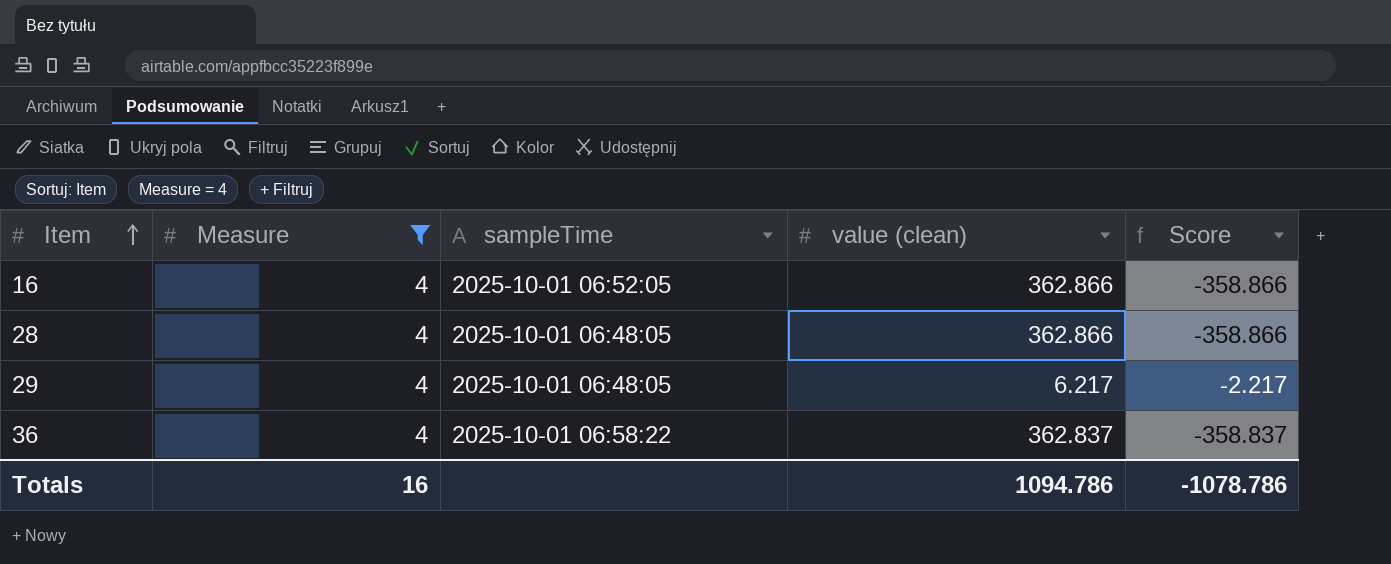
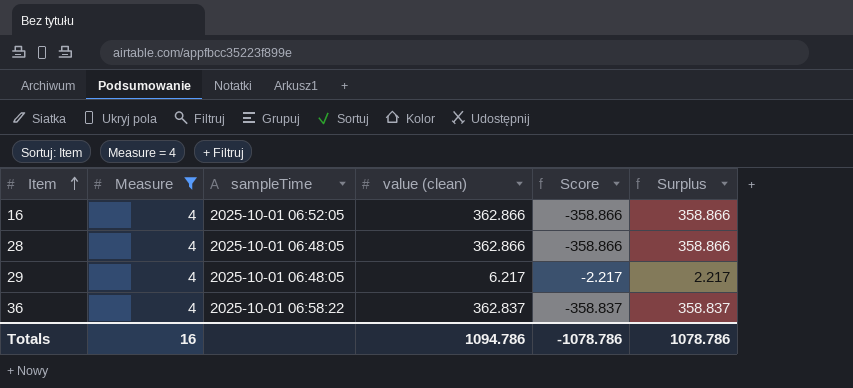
column Surplus | formula: none -> [value (clean)] - [Measure]

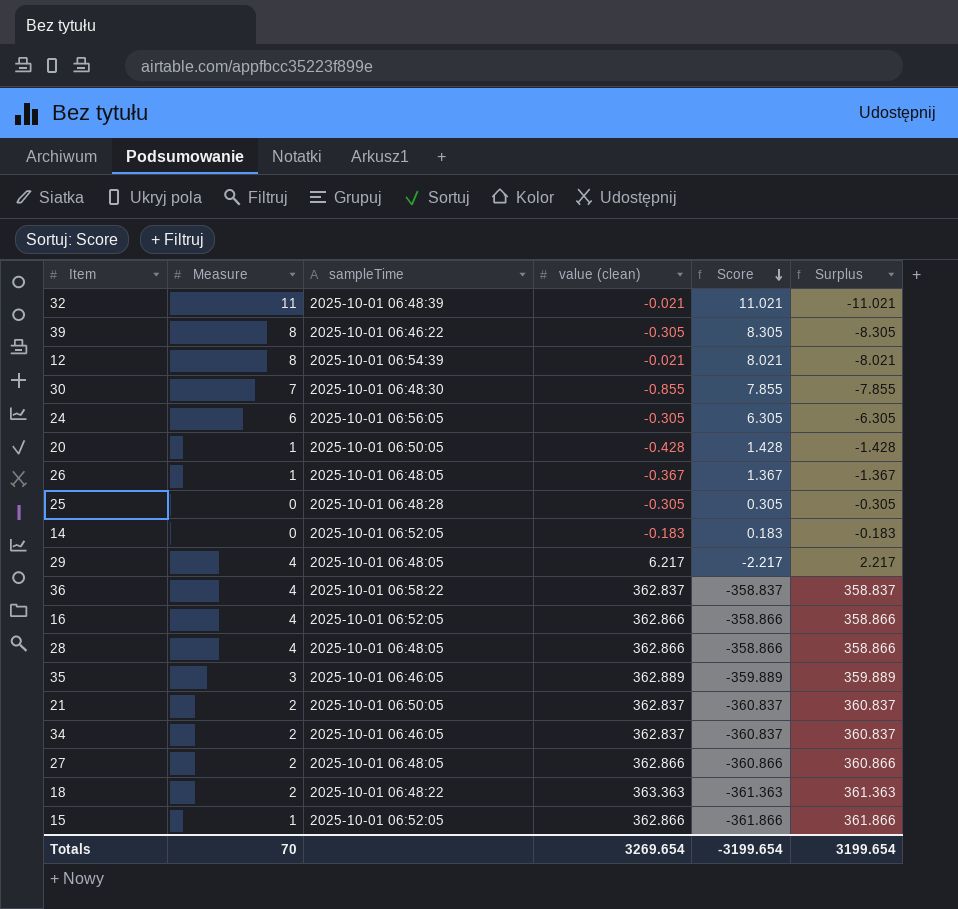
filter: Measure = 4 -> none
row order: Item ascending -> Score descending
Totals | Measure: 16 -> 70
Totals | value (clean): 1094.786 -> 3269.654
Totals | Score: -1078.786 -> -3199.654
Totals | Surplus: 1078.786 -> 3199.654

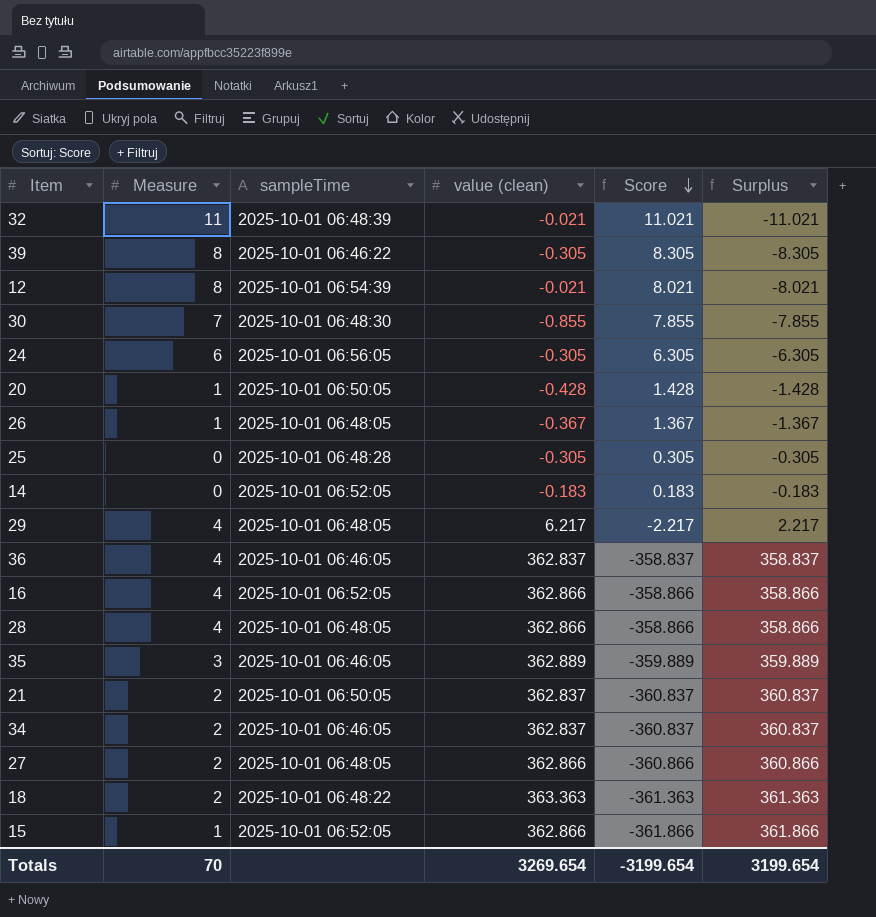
36 | sampleTime: 2025-10-01 06:58:22 -> 2025-10-01 06:46:05

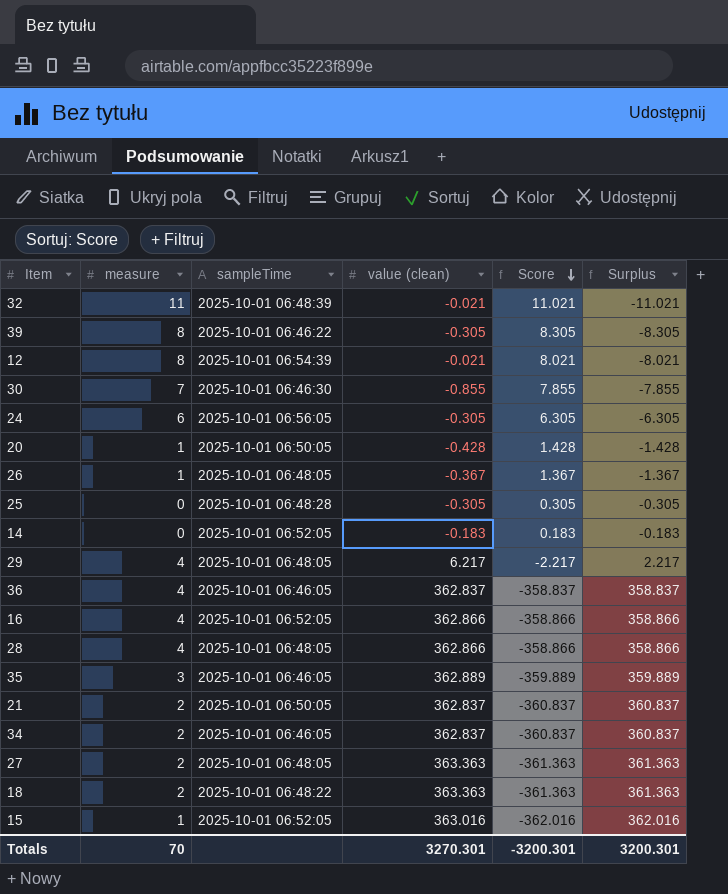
column name: Measure -> measure
30 | sampleTime: 2025-10-01 06:48:30 -> 2025-10-01 06:46:30
27 | value (clean): 362.866 -> 363.363
27 | Score: -360.866 -> -361.363
27 | Surplus: 360.866 -> 361.363
15 | value (clean): 362.866 -> 363.016
15 | Score: -361.866 -> -362.016
15 | Surplus: 361.866 -> 362.016
Totals | value (clean): 3269.654 -> 3270.301
Totals | Score: -3199.654 -> -3200.301
Totals | Surplus: 3199.654 -> 3200.301

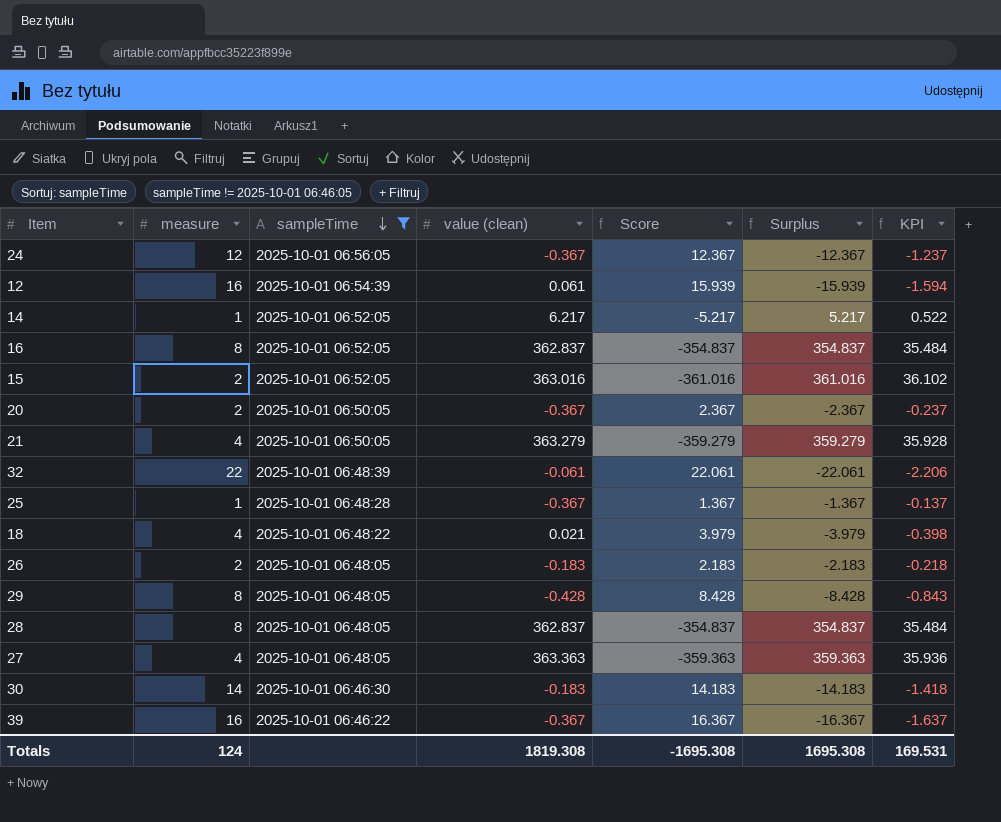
filter: none -> sampleTime != 2025-10-01 06:46:05
row order: Score descending -> sampleTime descending
column KPI | formula: none -> [Surplus] * 0.1
24 | measure: 6 -> 12
24 | value (clean): -0.305 -> -0.367
24 | Score: 6.305 -> 12.367
24 | Surplus: -6.305 -> -12.367
12 | measure: 8 -> 16
12 | value (clean): -0.021 -> 0.061
12 | Score: 8.021 -> 15.939
12 | Surplus: -8.021 -> -15.939
14 | measure: 0 -> 1
14 | value (clean): -0.183 -> 6.217
14 | Score: 0.183 -> -5.217
14 | Surplus: -0.183 -> 5.217
16 | measure: 4 -> 8
16 | value (clean): 362.866 -> 362.837
16 | Score: -358.866 -> -354.837
16 | Surplus: 358.866 -> 354.837
15 | measure: 1 -> 2
15 | Score: -362.016 -> -361.016
15 | Surplus: 362.016 -> 361.016
20 | measure: 1 -> 2
20 | value (clean): -0.428 -> -0.367
20 | Score: 1.428 -> 2.367
20 | Surplus: -1.428 -> -2.367
21 | measure: 2 -> 4
21 | value (clean): 362.837 -> 363.279
21 | Score: -360.837 -> -359.279
21 | Surplus: 360.837 -> 359.279
32 | measure: 11 -> 22
32 | value (clean): -0.021 -> -0.061
32 | Score: 11.021 -> 22.061
32 | Surplus: -11.021 -> -22.061
25 | measure: 0 -> 1
25 | value (clean): -0.305 -> -0.367
25 | Score: 0.305 -> 1.367
25 | Surplus: -0.305 -> -1.367
18 | measure: 2 -> 4
18 | value (clean): 363.363 -> 0.021
18 | Score: -361.363 -> 3.979
18 | Surplus: 361.363 -> -3.979
26 | measure: 1 -> 2
26 | value (clean): -0.367 -> -0.183
26 | Score: 1.367 -> 2.183
26 | Surplus: -1.367 -> -2.183
29 | measure: 4 -> 8
29 | value (clean): 6.217 -> -0.428
29 | Score: -2.217 -> 8.428
29 | Surplus: 2.217 -> -8.428
28 | measure: 4 -> 8
28 | value (clean): 362.866 -> 362.837
28 | Score: -358.866 -> -354.837
28 | Surplus: 358.866 -> 354.837
27 | measure: 2 -> 4
27 | Score: -361.363 -> -359.363
27 | Surplus: 361.363 -> 359.363
30 | measure: 7 -> 14
30 | value (clean): -0.855 -> -0.183
30 | Score: 7.855 -> 14.183
30 | Surplus: -7.855 -> -14.183
39 | measure: 8 -> 16
39 | value (clean): -0.305 -> -0.367
39 | Score: 8.305 -> 16.367
39 | Surplus: -8.305 -> -16.367
Totals | measure: 70 -> 124
Totals | value (clean): 3270.301 -> 1819.308
Totals | Score: -3200.301 -> -1695.308
Totals | Surplus: 3200.301 -> 1695.308

